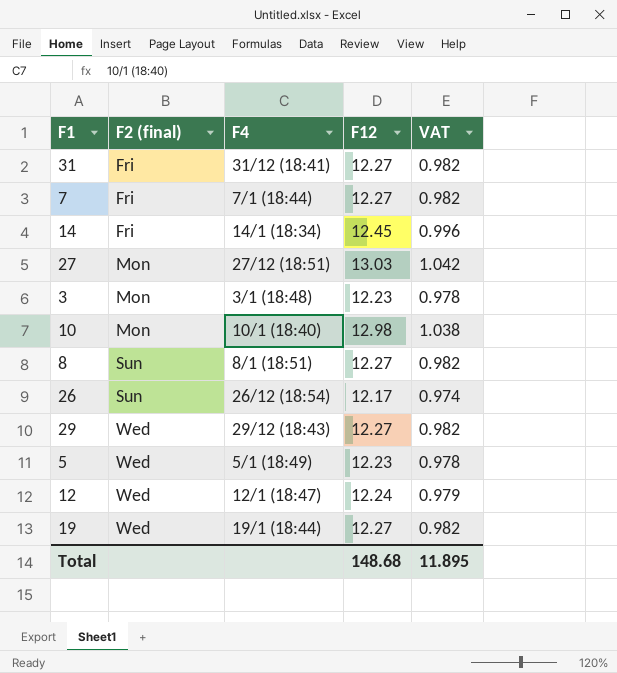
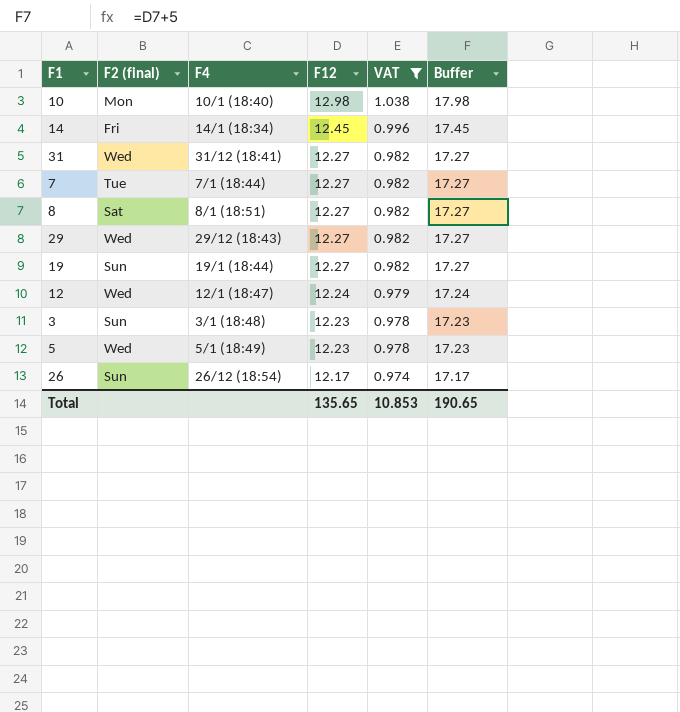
filter: none -> VAT != 1.042
row order: F2 (final) ascending -> F12 descending
column Buffer | formula: none -> [F12] + 5
31 | F2 (final): Fri -> Wed
7 | F2 (final): Fri -> Tue
8 | F2 (final): Sun -> Sat
19 | F2 (final): Wed -> Sun
3 | F2 (final): Mon -> Sun
Total | F12: 148.68 -> 135.65
Total | VAT: 11.895 -> 10.853

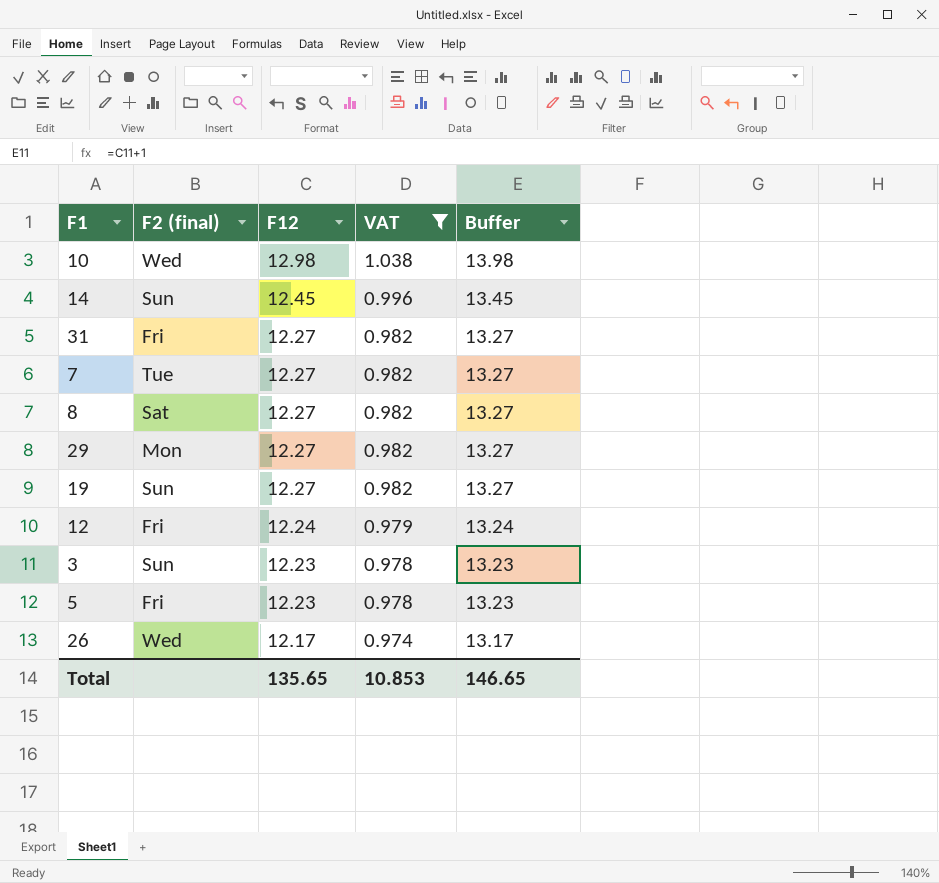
column F4 | position: 3 -> none
column Buffer | formula: [F12] + 5 -> [F12] + 1
10 | F2 (final): Mon -> Wed
14 | F2 (final): Fri -> Sun
31 | F2 (final): Wed -> Fri
29 | F2 (final): Wed -> Mon
12 | F2 (final): Wed -> Fri
5 | F2 (final): Wed -> Fri
26 | F2 (final): Sun -> Wed
Total | Buffer: 190.65 -> 146.65

